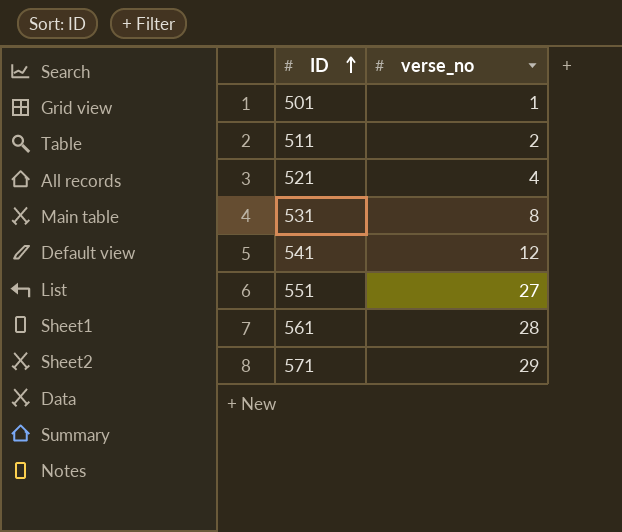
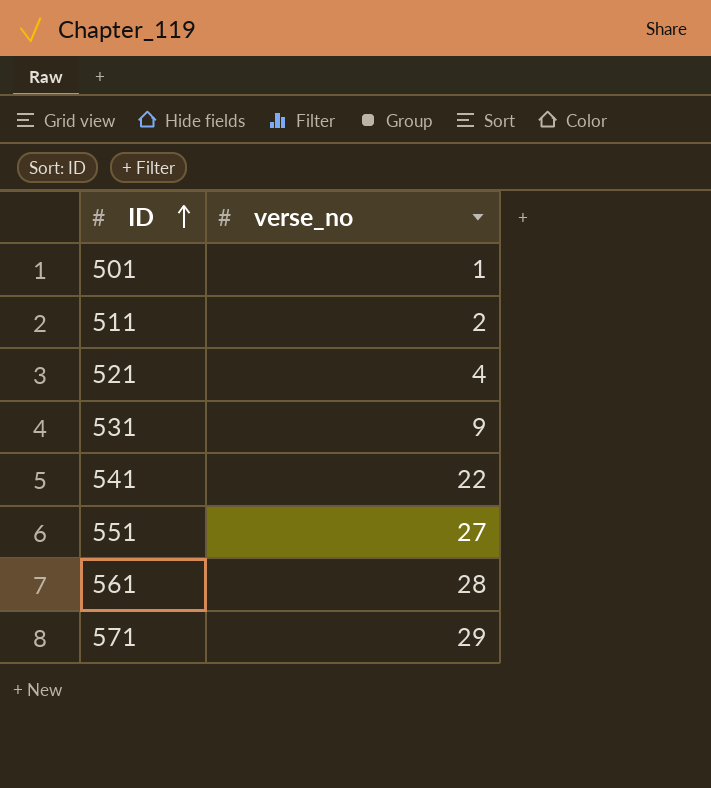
531 | verse_no: 8 -> 9
541 | verse_no: 12 -> 22

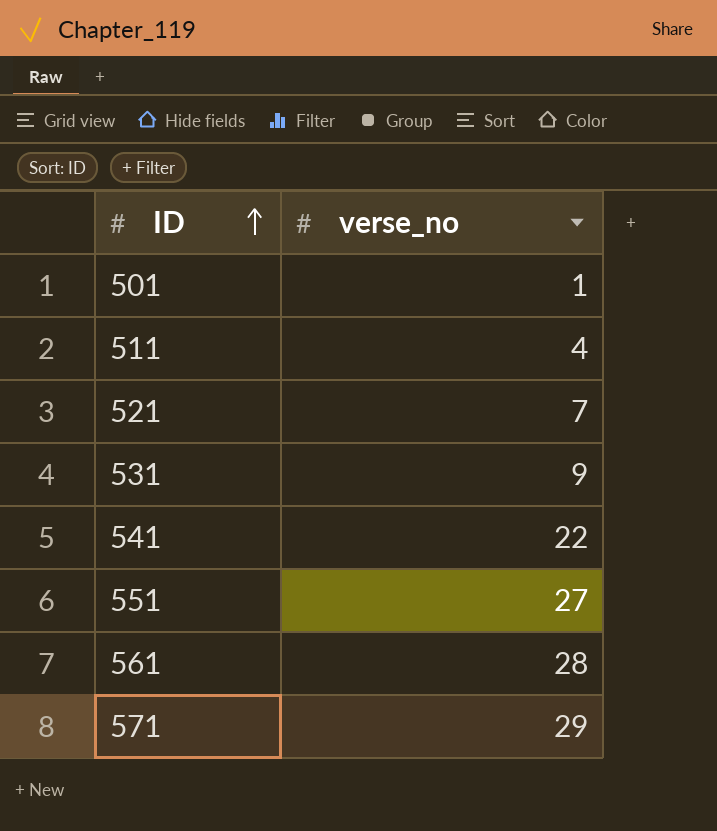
511 | verse_no: 2 -> 4
521 | verse_no: 4 -> 7

